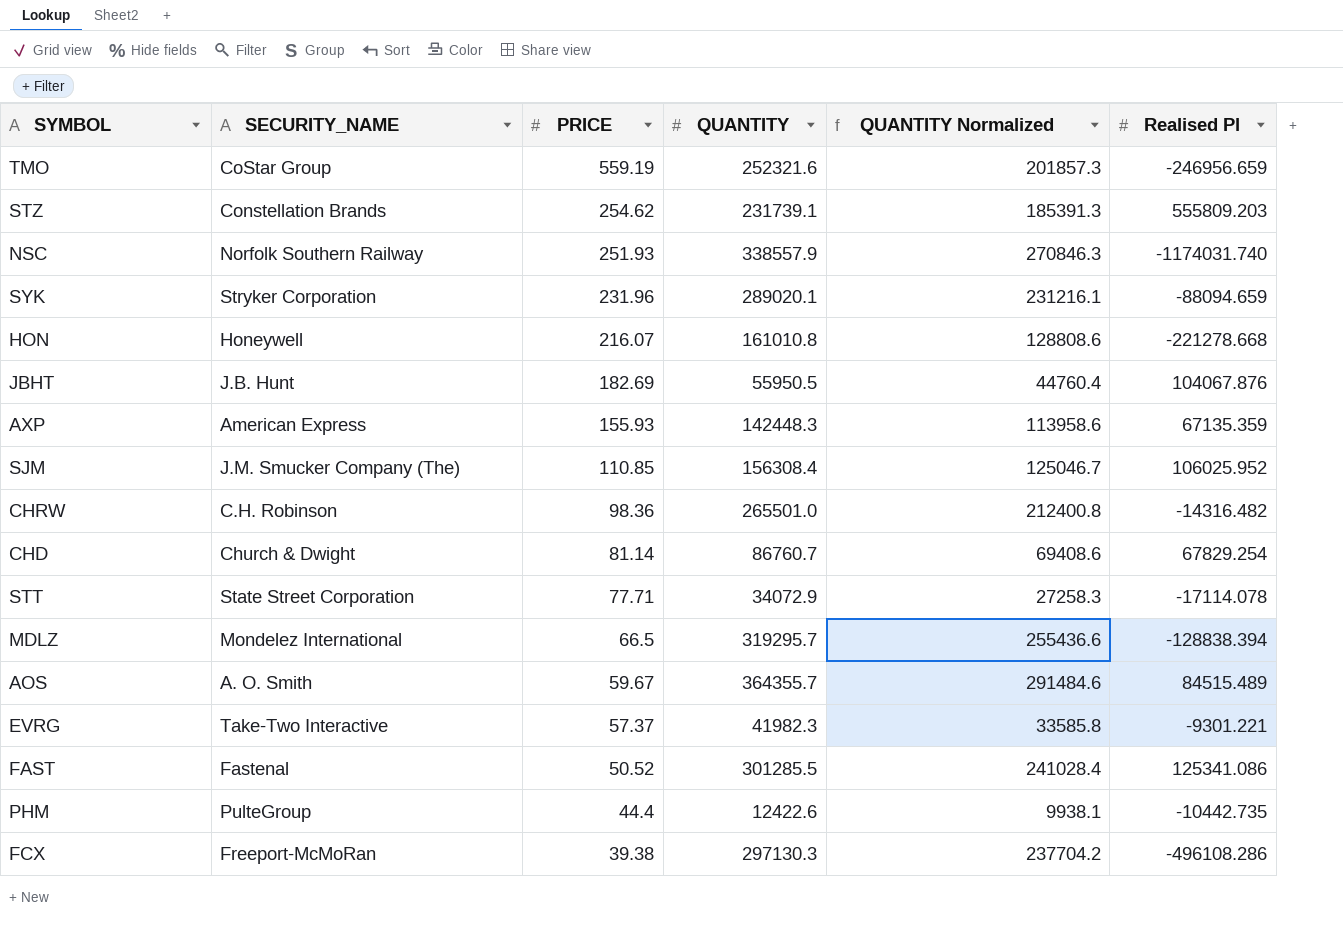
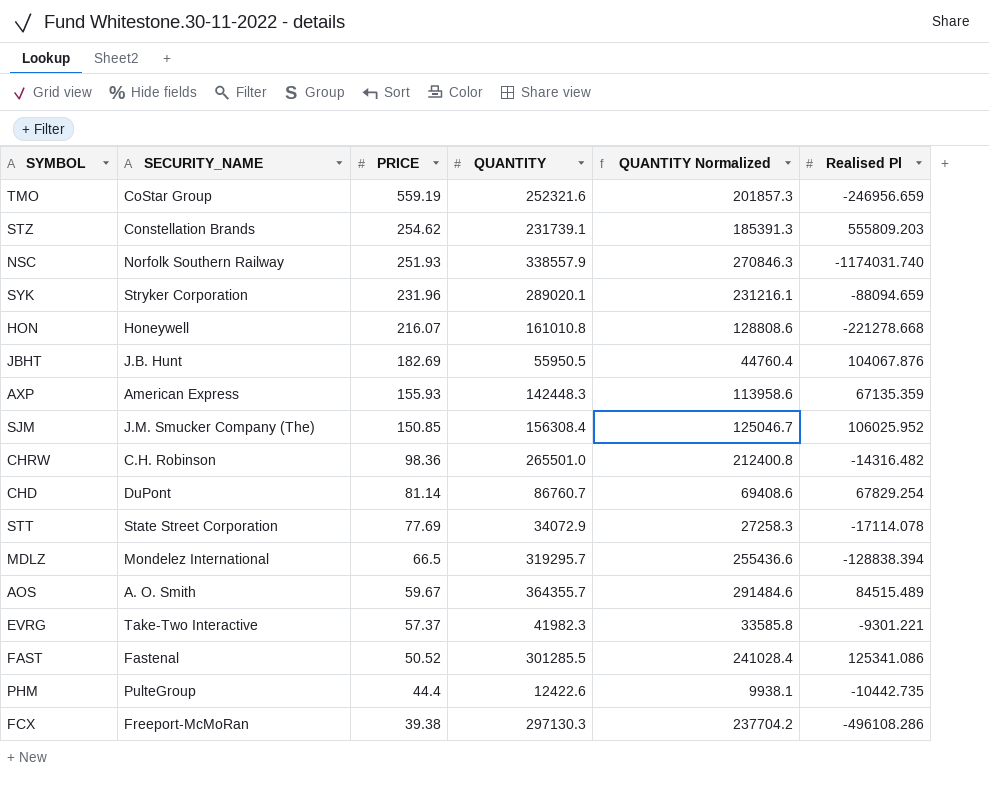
SJM | PRICE: 110.85 -> 150.85
CHD | SECURITY_NAME: Church & Dwight -> DuPont
STT | PRICE: 77.71 -> 77.69

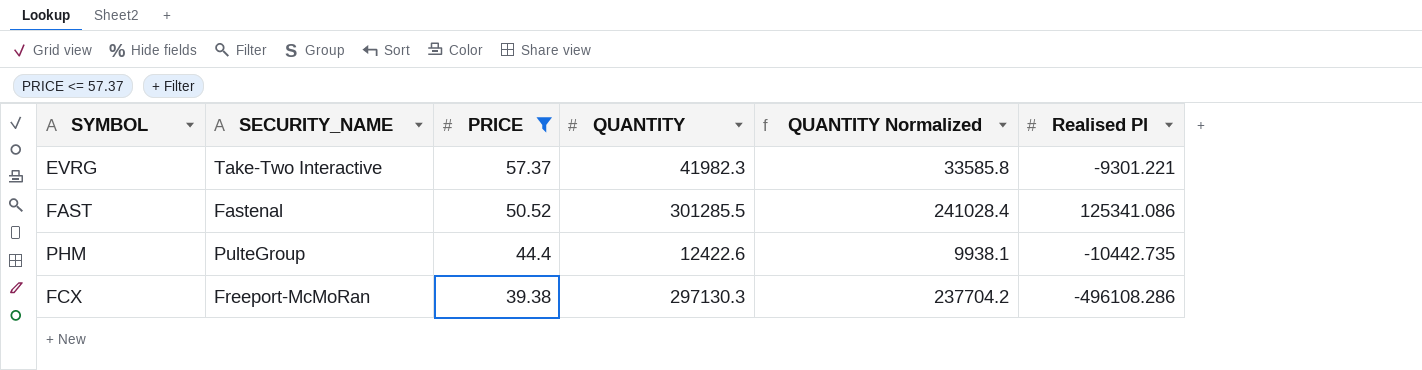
filter: none -> PRICE <= 57.37

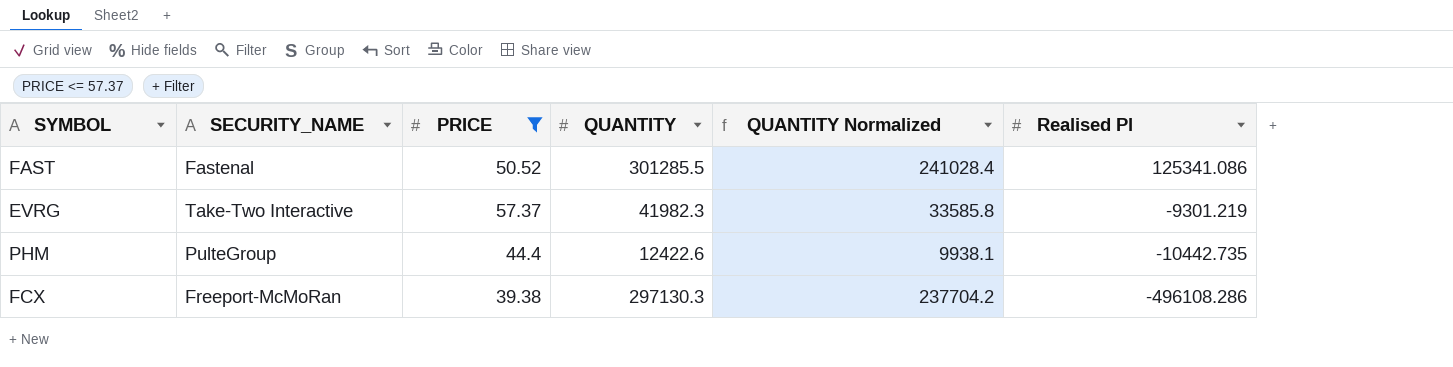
row order: PRICE descending -> Realised Pl descending
EVRG | Realised Pl: -9301.221 -> -9301.219

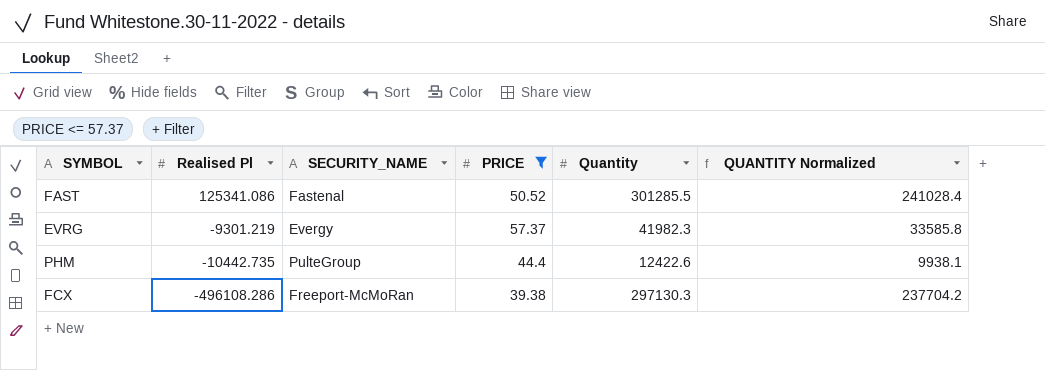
column Realised Pl | position: 6 -> 2
column name: QUANTITY -> Quantity
EVRG | SECURITY_NAME: Take-Two Interactive -> Evergy

